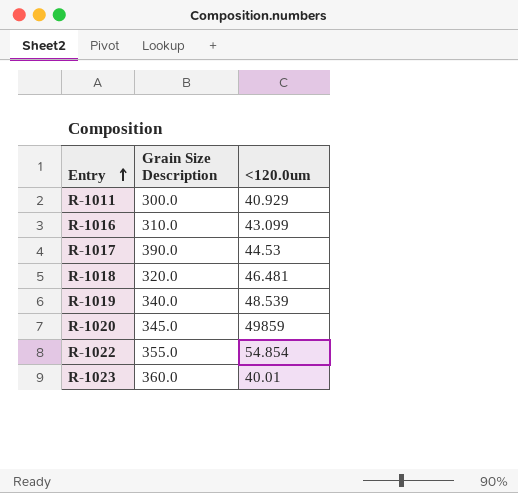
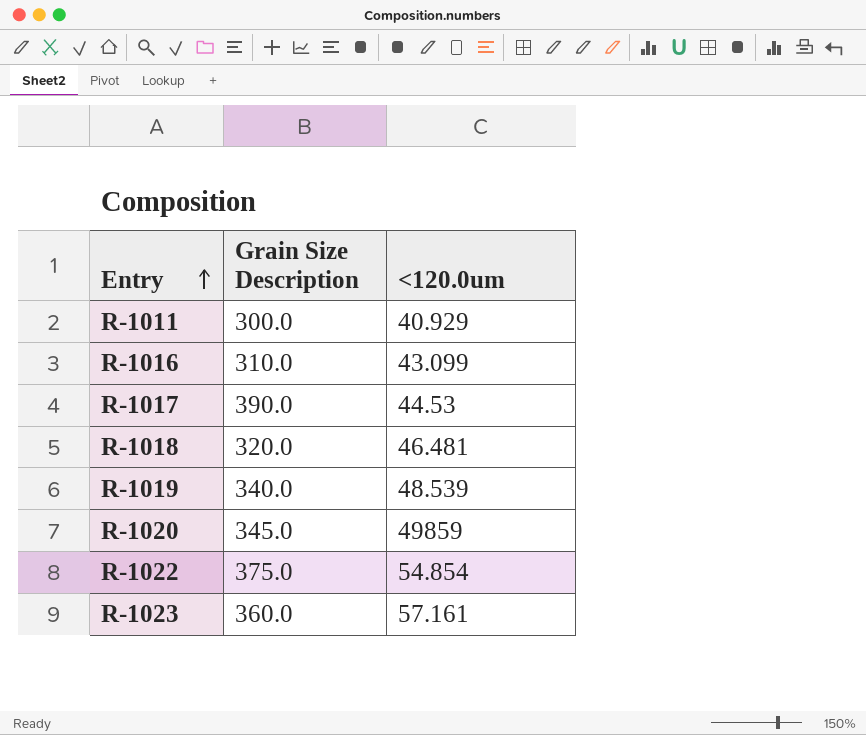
R-1022 | Grain Size Description: 355.0 -> 375.0
R-1023 | <120.0um: 40.01 -> 57.161

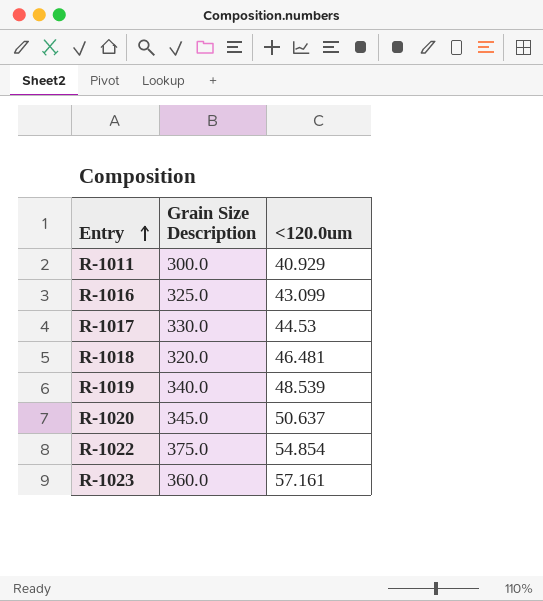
R-1016 | Grain Size Description: 310.0 -> 325.0
R-1017 | Grain Size Description: 390.0 -> 330.0
R-1020 | <120.0um: 49859 -> 50.637

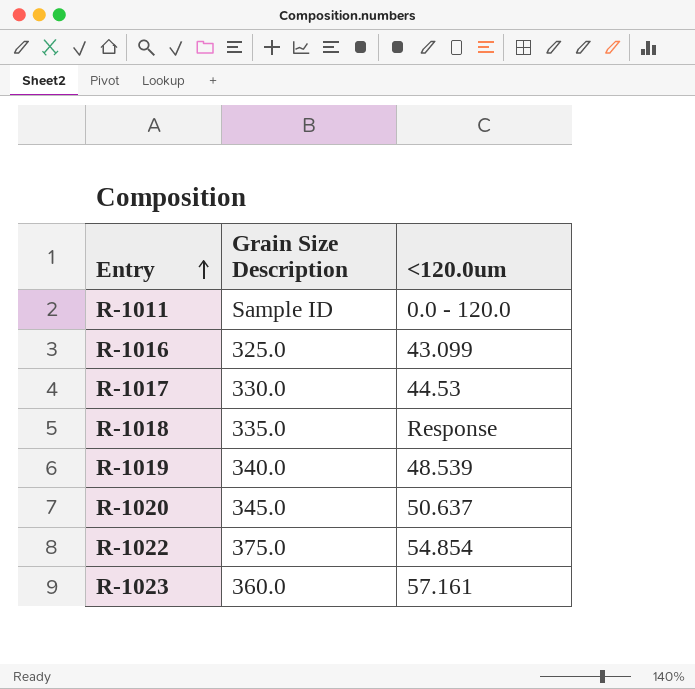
R-1011 | Grain Size Description: 300.0 -> Sample ID
R-1011 | <120.0um: 40.929 -> 0.0 - 120.0
R-1018 | Grain Size Description: 320.0 -> 335.0
R-1018 | <120.0um: 46.481 -> Response

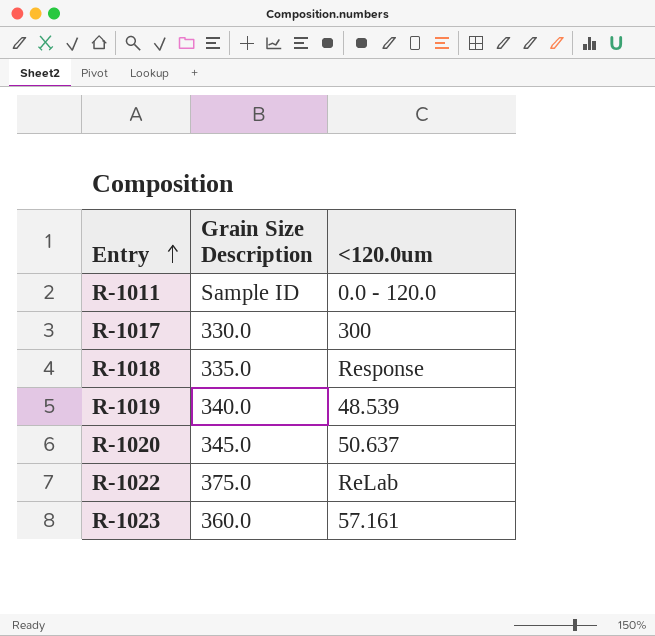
row R-1016: 325.0 | 43.099 -> none
R-1017 | <120.0um: 44.53 -> 300
R-1022 | <120.0um: 54.854 -> ReLab

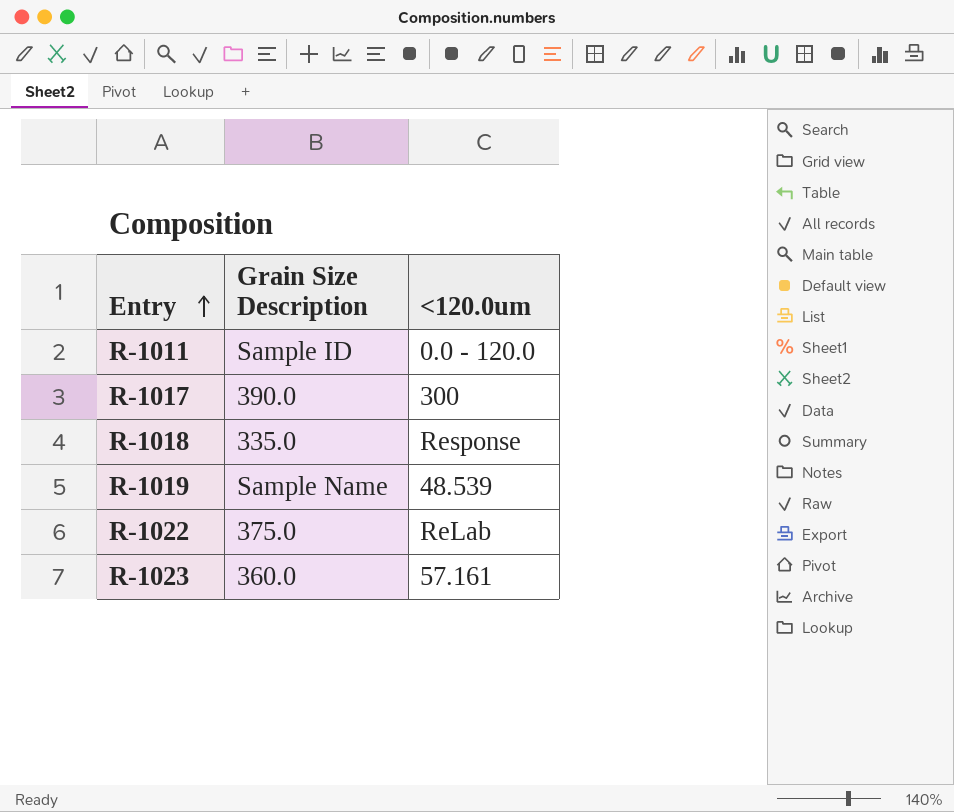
row R-1020: 345.0 | 50.637 -> none
R-1017 | Grain Size Description: 330.0 -> 390.0
R-1019 | Grain Size Description: 340.0 -> Sample Name

